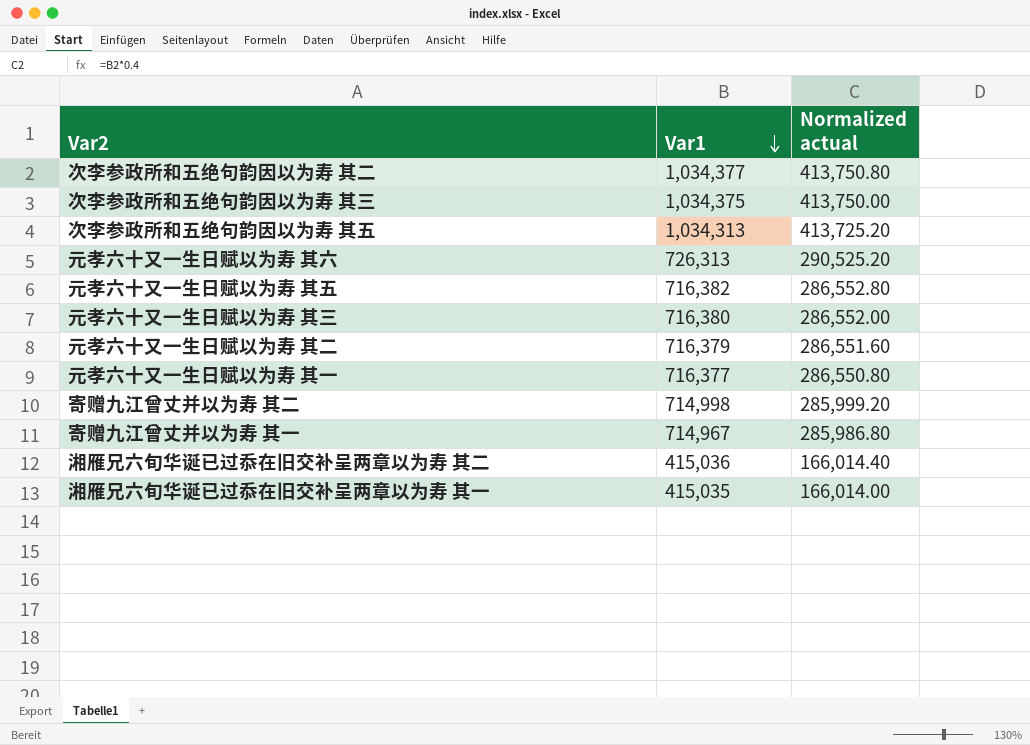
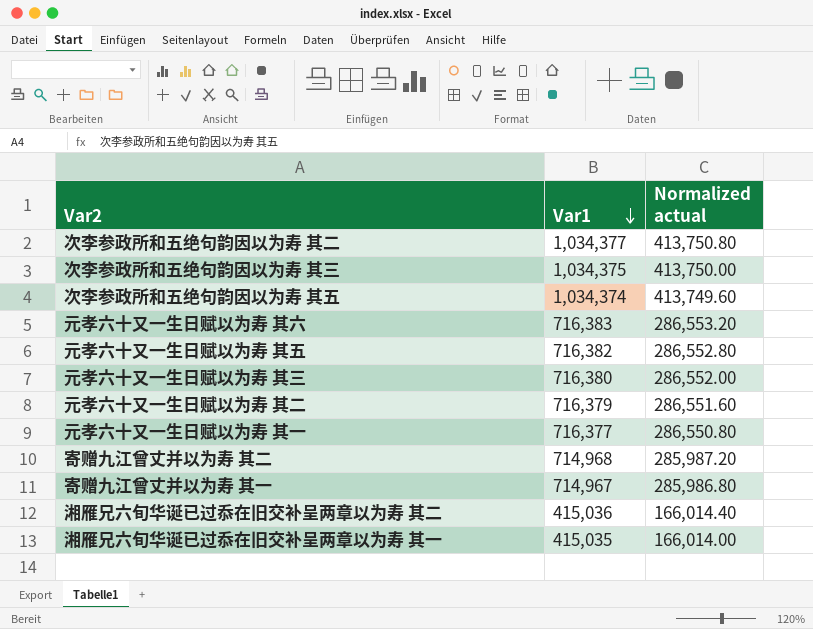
次李参政所和五绝句韵因以为寿 其五 | Var1: 1,034,313 -> 1,034,374
次李参政所和五绝句韵因以为寿 其五 | Normalized actual: 413,725.20 -> 413,749.60
元孝六十又一生日赋以为寿 其六 | Var1: 726,313 -> 716,383
元孝六十又一生日赋以为寿 其六 | Normalized actual: 290,525.20 -> 286,553.20
寄赠九江曾丈并以为寿 其二 | Var1: 714,998 -> 714,968
寄赠九江曾丈并以为寿 其二 | Normalized actual: 285,999.20 -> 285,987.20

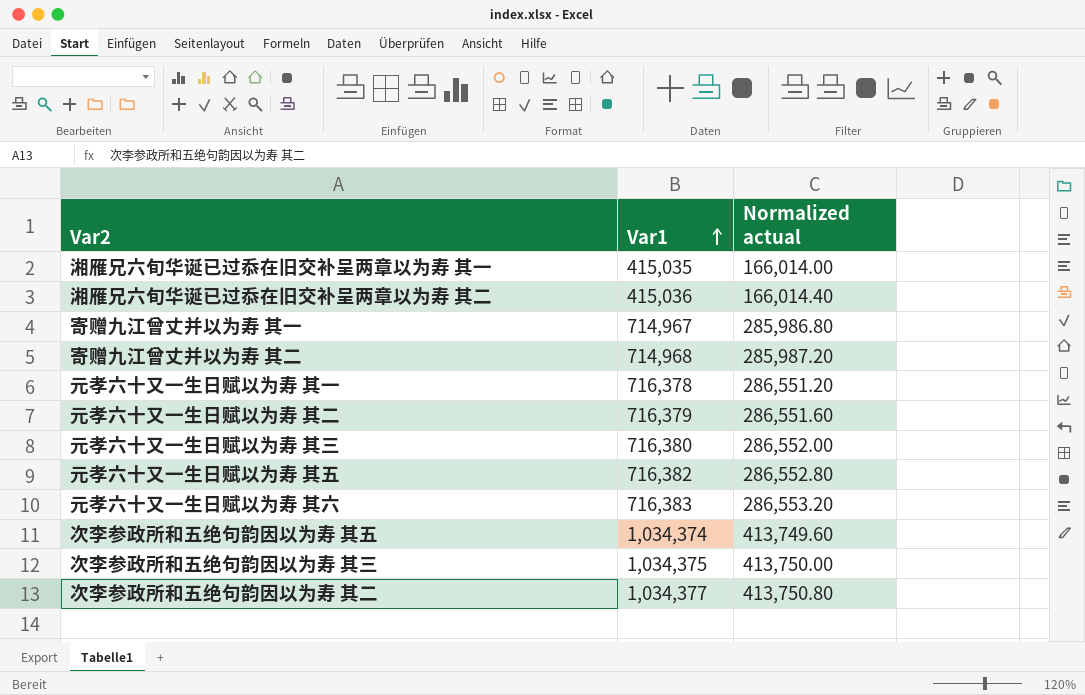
row order: Var1 descending -> Var1 ascending
元孝六十又一生日赋以为寿 其一 | Var1: 716,377 -> 716,378
元孝六十又一生日赋以为寿 其一 | Normalized actual: 286,550.80 -> 286,551.20

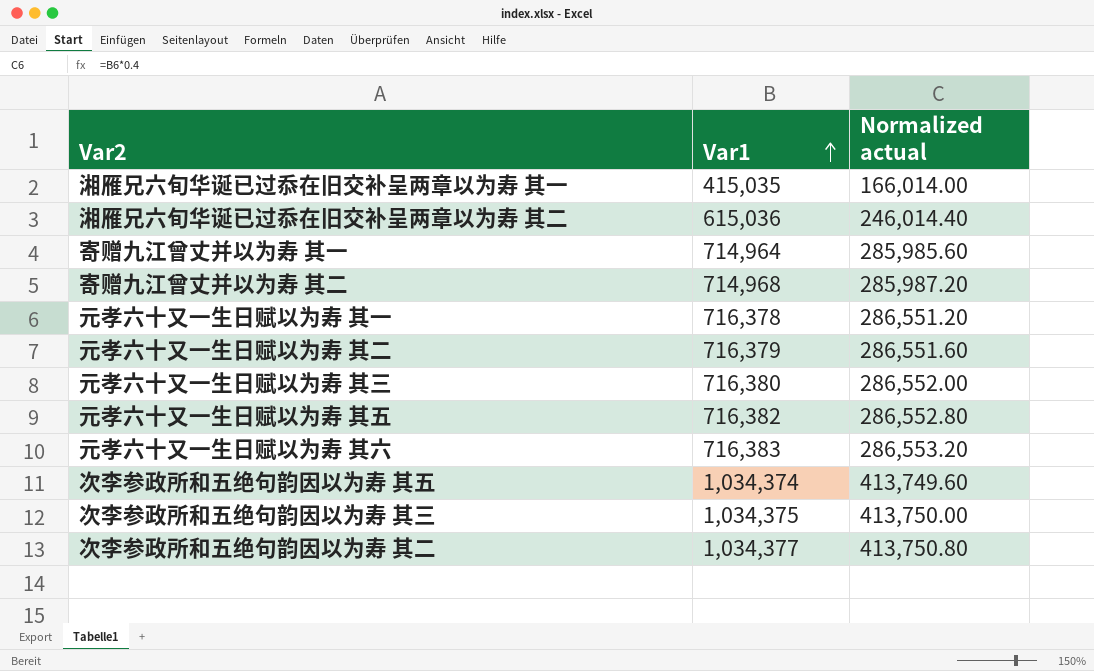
湘雁兄六旬华诞已过忝在旧交补呈两章以为寿 其二 | Var1: 415,036 -> 615,036
湘雁兄六旬华诞已过忝在旧交补呈两章以为寿 其二 | Normalized actual: 166,014.40 -> 246,014.40
寄赠九江曾丈并以为寿 其一 | Var1: 714,967 -> 714,964
寄赠九江曾丈并以为寿 其一 | Normalized actual: 285,986.80 -> 285,985.60

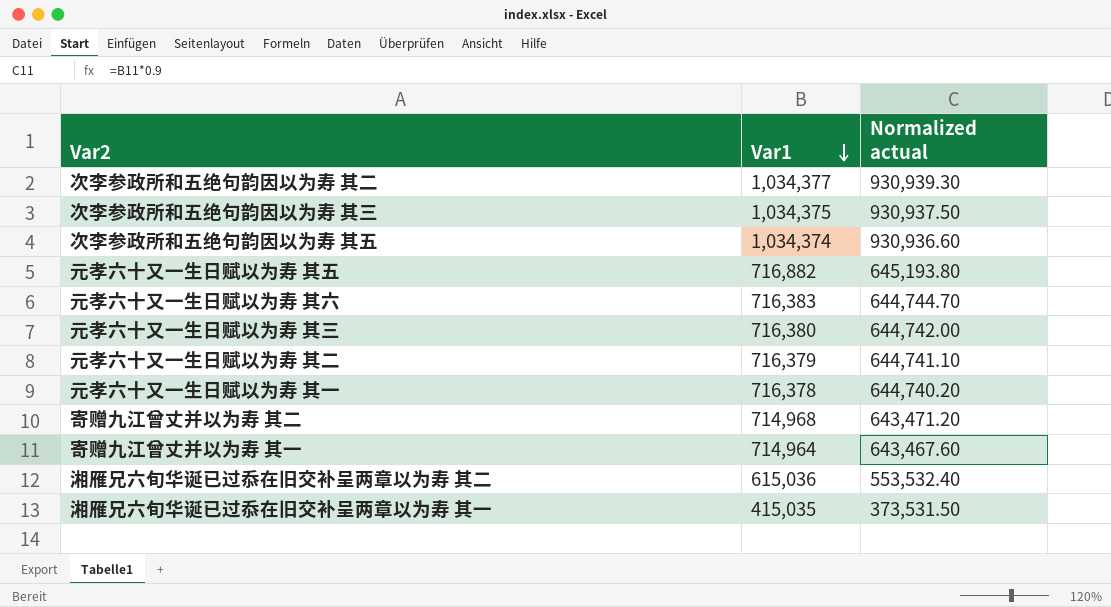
row order: Var1 ascending -> Var1 descending
column Normalized actual | formula: [Var1] * 0.4 -> [Var1] * 0.9
元孝六十又一生日赋以为寿 其五 | Var1: 716,382 -> 716,882

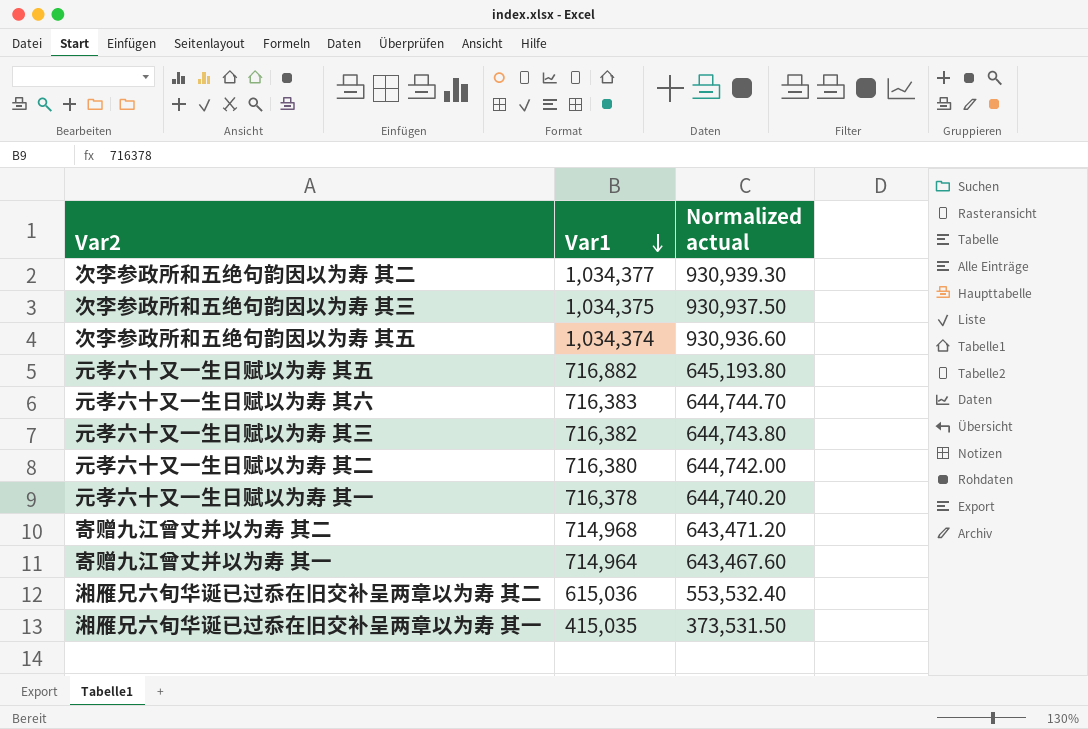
元孝六十又一生日赋以为寿 其三 | Var1: 716,380 -> 716,382
元孝六十又一生日赋以为寿 其三 | Normalized actual: 644,742.00 -> 644,743.80
元孝六十又一生日赋以为寿 其二 | Var1: 716,379 -> 716,380
元孝六十又一生日赋以为寿 其二 | Normalized actual: 644,741.10 -> 644,742.00

